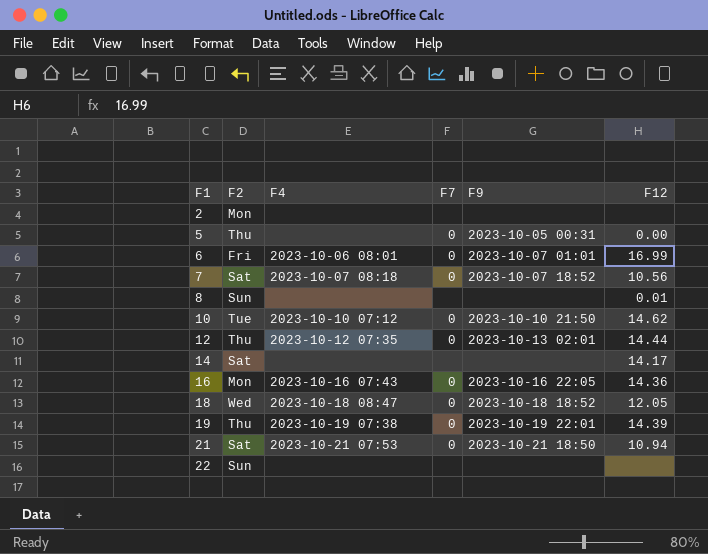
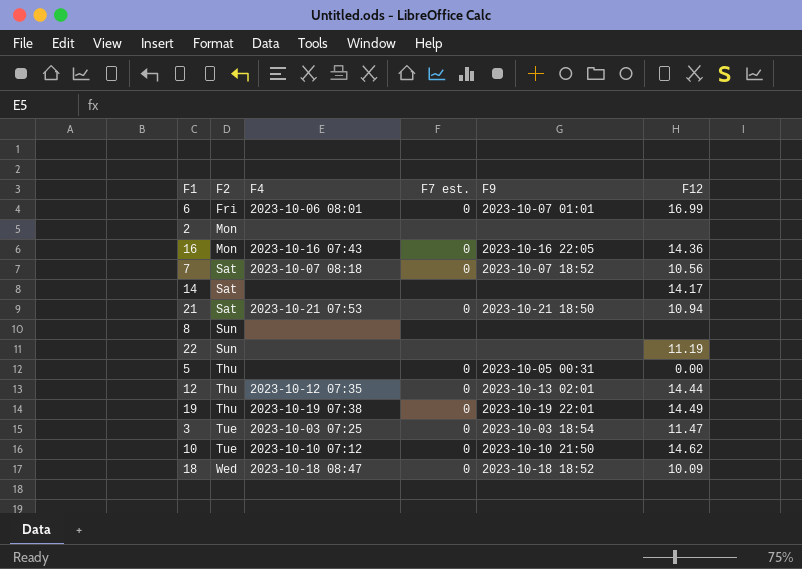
row order: F1 ascending -> F2 ascending
column name: F7 -> F7 est.
8 | F12: 0.01 -> none
22 | F12: none -> 11.19
19 | F12: 14.39 -> 14.49
row 3: none -> Tue | 2023-10-03 07:25 | 0 | 2023-10-03 18:54 | 11.47
18 | F12: 12.05 -> 10.09

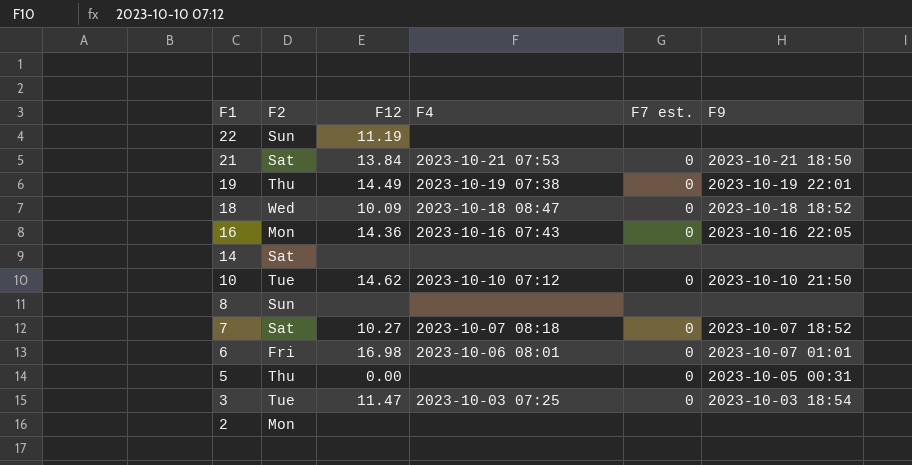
row order: F2 ascending -> F1 descending
column F12 | position: 6 -> 3
row 12: Thu | 2023-10-12 07:35 | 0 | 2023-10-13 02:01 | 14.44 -> none
21 | F12: 10.94 -> 13.84
14 | F12: 14.17 -> none
7 | F12: 10.56 -> 10.27
6 | F12: 16.99 -> 16.98

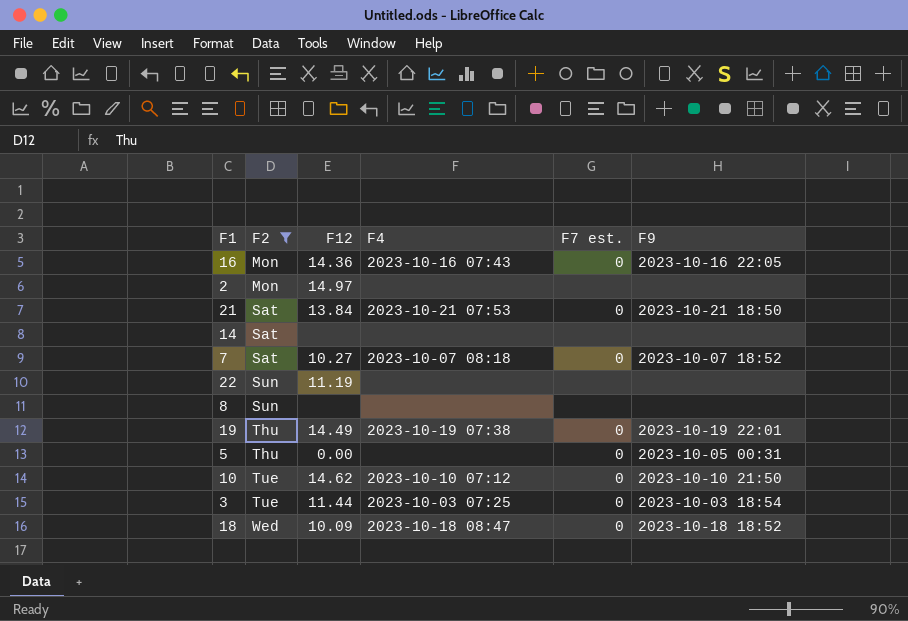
filter: none -> F2 != Fri
row order: F1 descending -> F2 ascending
2 | F12: none -> 14.97
3 | F12: 11.47 -> 11.44

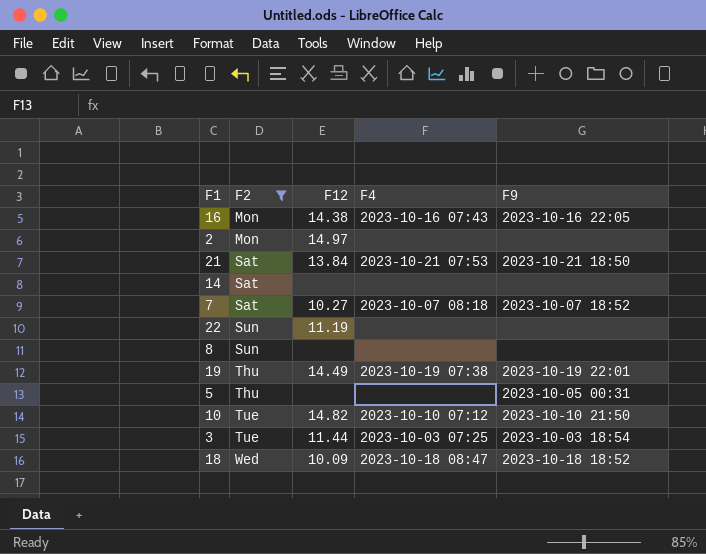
column F7 est. | position: 5 -> none
16 | F12: 14.36 -> 14.38
5 | F12: 0.00 -> none
10 | F12: 14.62 -> 14.82

